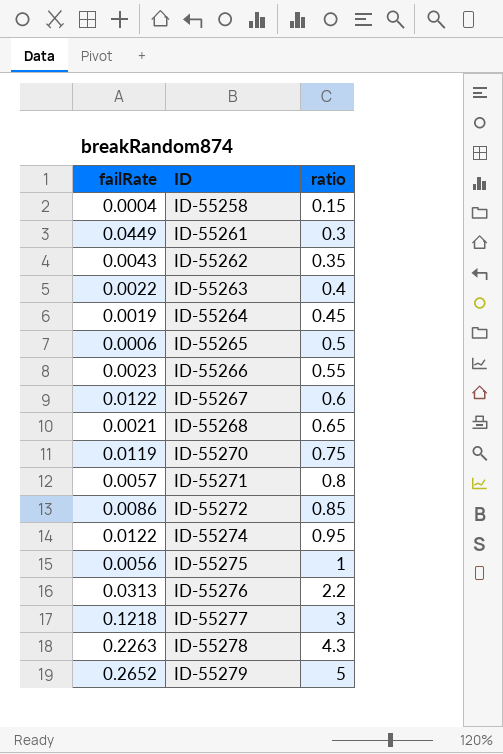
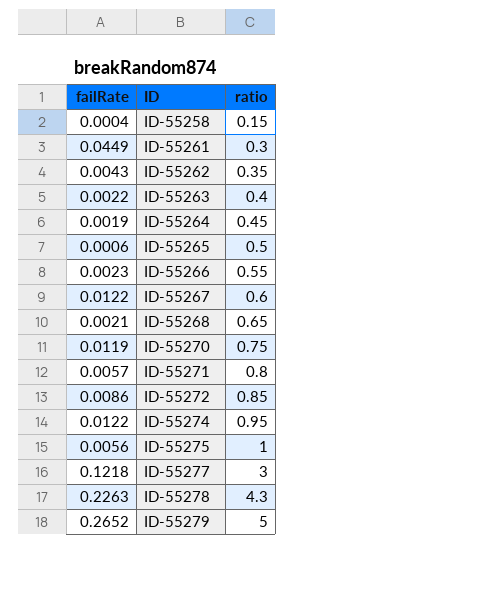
row ID-55276: 0.0313 | 2.2 -> none

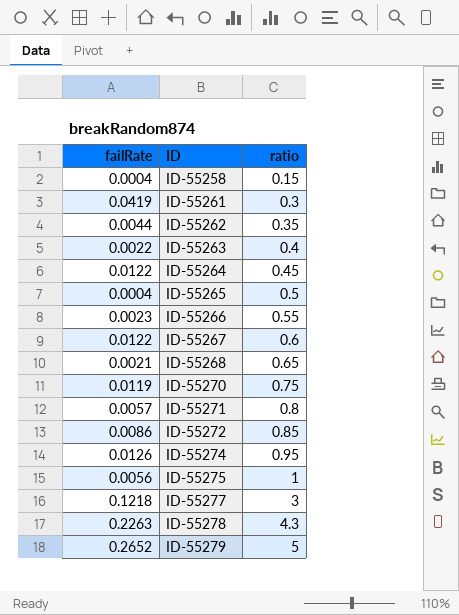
ID-55261 | failRate: 0.0449 -> 0.0419
ID-55262 | failRate: 0.0043 -> 0.0044
ID-55264 | failRate: 0.0019 -> 0.0122
ID-55265 | failRate: 0.0006 -> 0.0004
ID-55274 | failRate: 0.0122 -> 0.0126

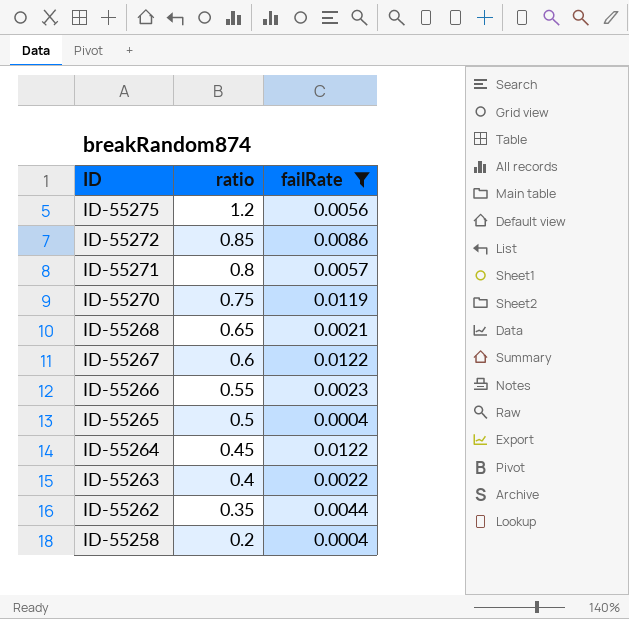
filter: none -> failRate <= 0.0122
row order: ID ascending -> ID descending
column failRate | position: 1 -> 3
ID-55275 | ratio: 1 -> 1.2
ID-55258 | ratio: 0.15 -> 0.2

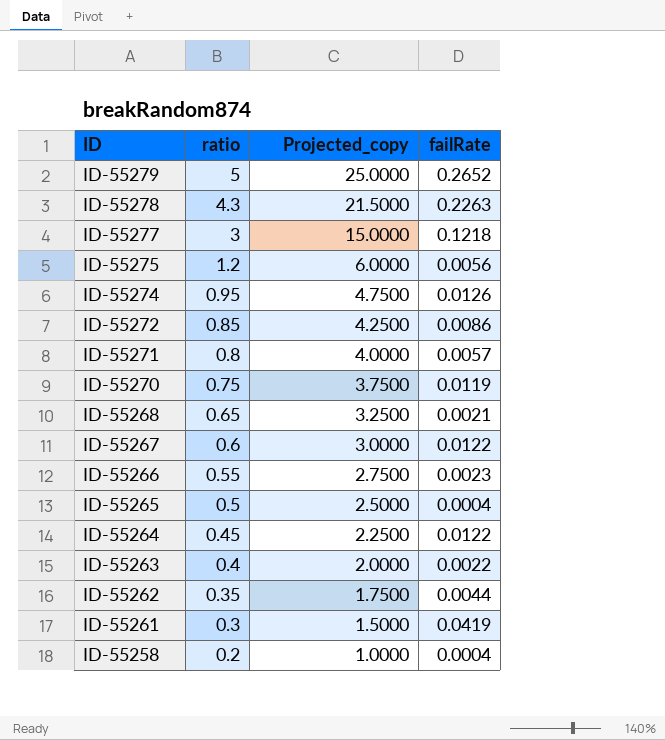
filter: failRate <= 0.0122 -> none
column Projected_copy | formula: none -> [ratio] * 5

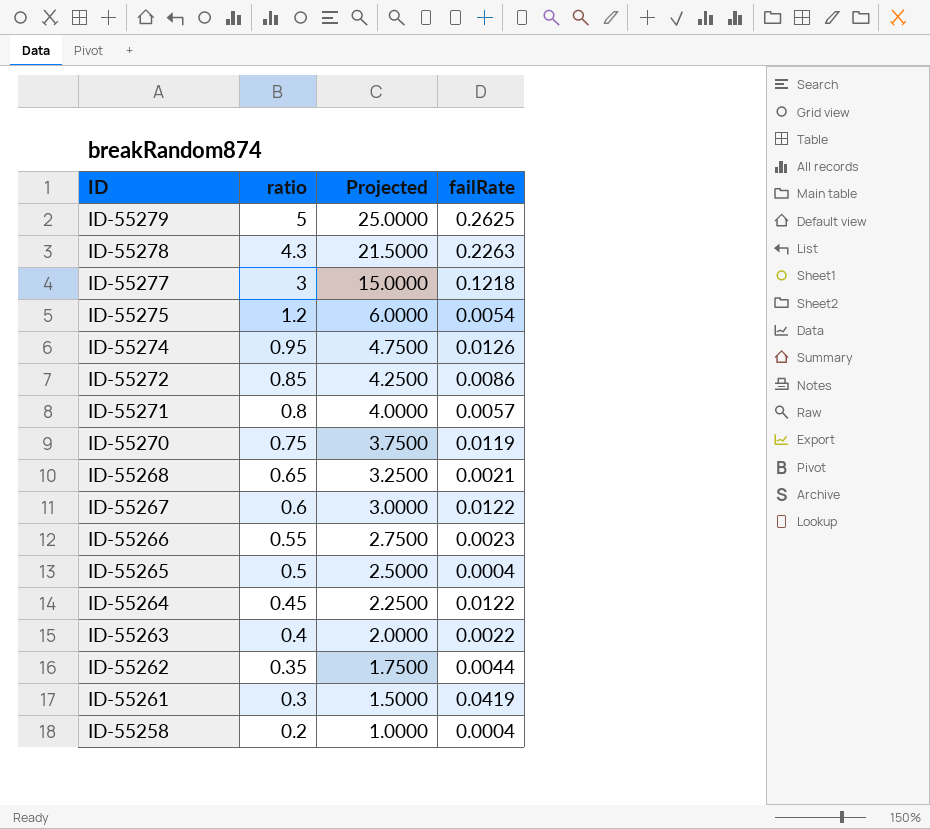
column name: Projected_copy -> Projected
ID-55279 | failRate: 0.2652 -> 0.2625
ID-55275 | failRate: 0.0056 -> 0.0054

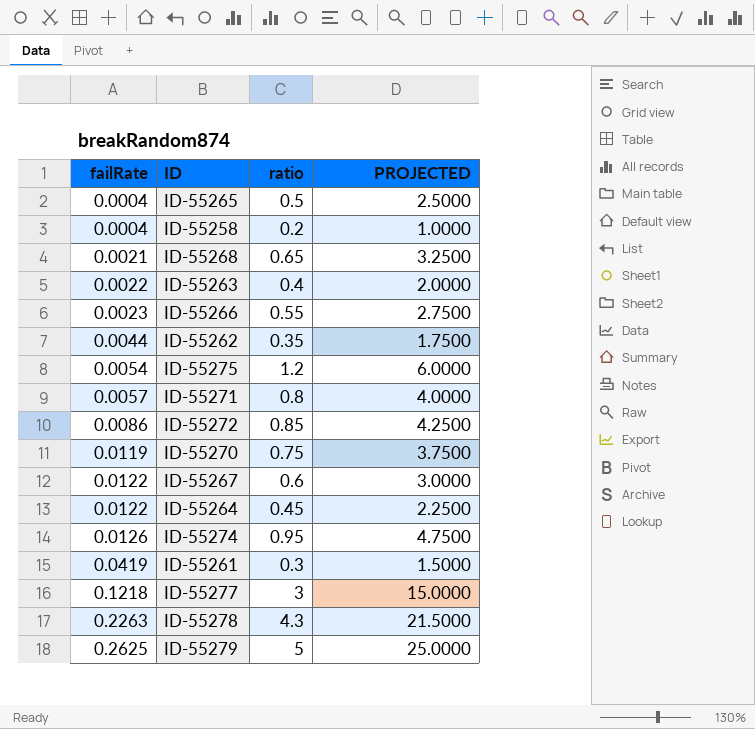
row order: ID descending -> failRate ascending
column failRate | position: 4 -> 1
column name: Projected -> PROJECTED

